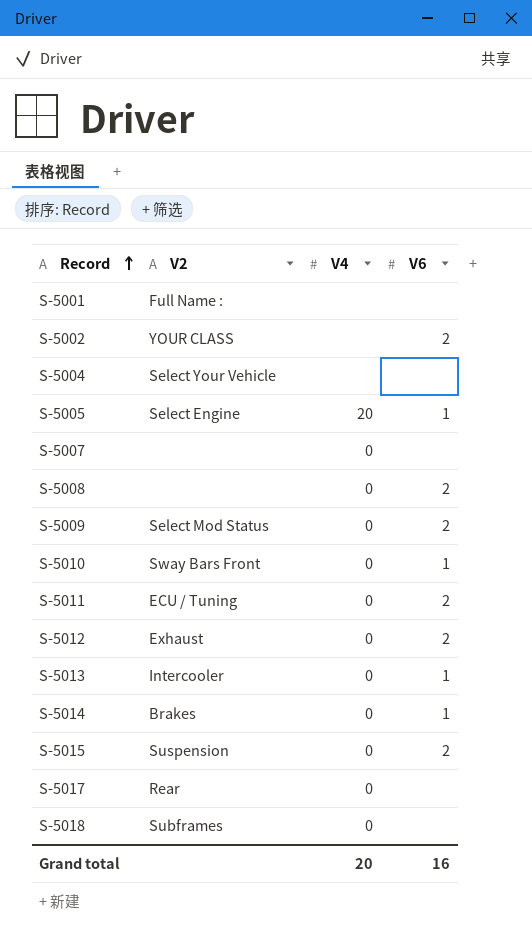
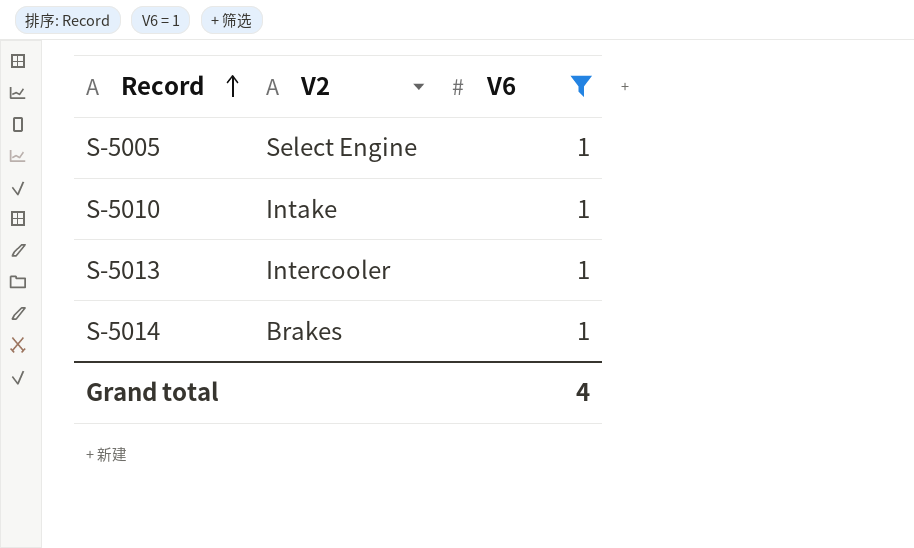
filter: none -> V6 = 1
column V4 | position: 3 -> none
S-5010 | V2: Sway Bars Front -> Intake
Grand total | V6: 16 -> 4

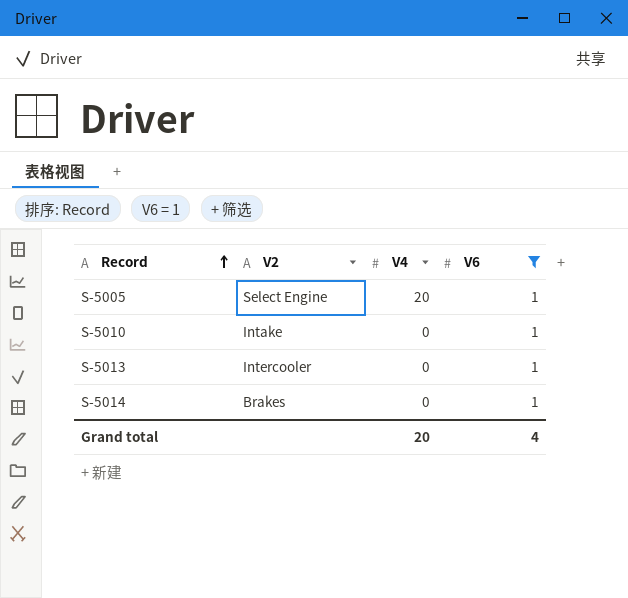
column V4 | position: none -> 3

